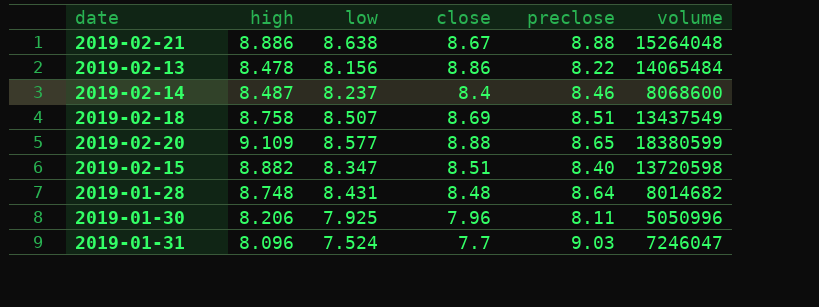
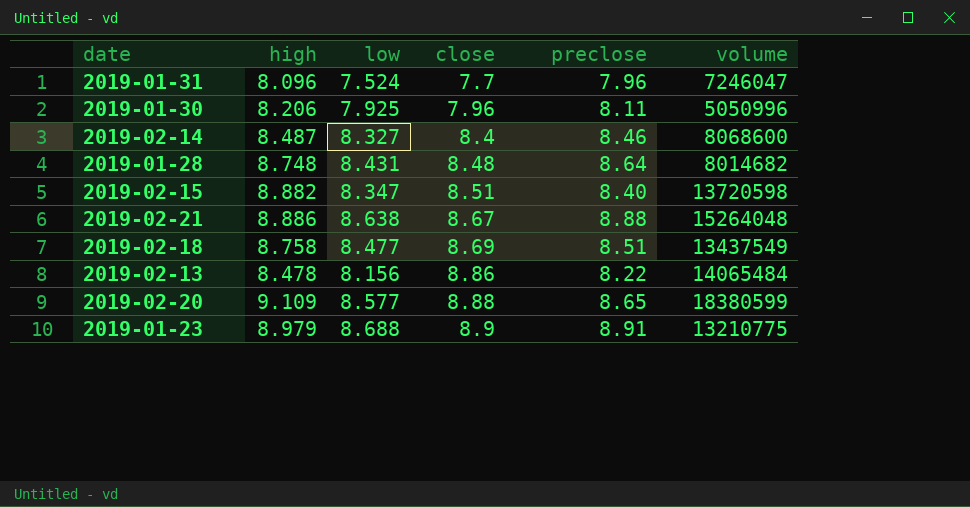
row order: none -> close ascending
2019-01-31 | preclose: 9.03 -> 7.96
2019-02-14 | low: 8.237 -> 8.327
2019-02-18 | low: 8.507 -> 8.477
row 2019-01-23: none -> 8.979 | 8.688 | 8.9 | 8.91 | 13210775

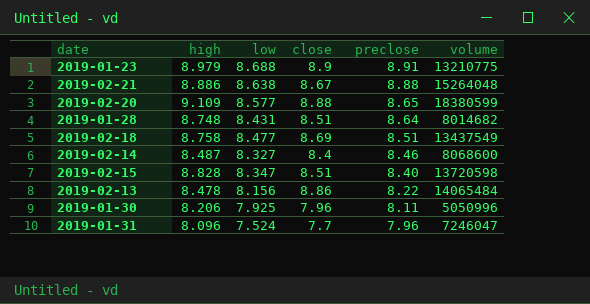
row order: close ascending -> preclose descending
2019-01-28 | close: 8.48 -> 8.51
2019-02-15 | high: 8.882 -> 8.828

